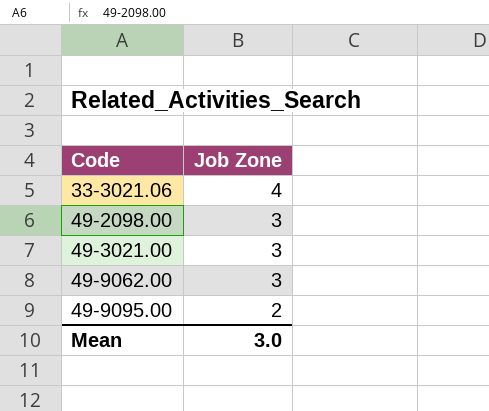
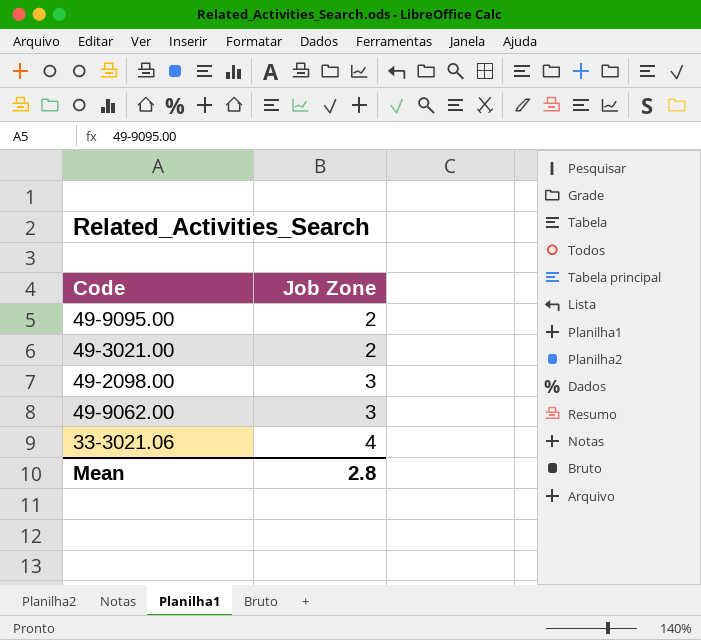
row order: Code ascending -> Job Zone ascending
49-3021.00 | Job Zone: 3 -> 2
Mean | Job Zone: 3.0 -> 2.8

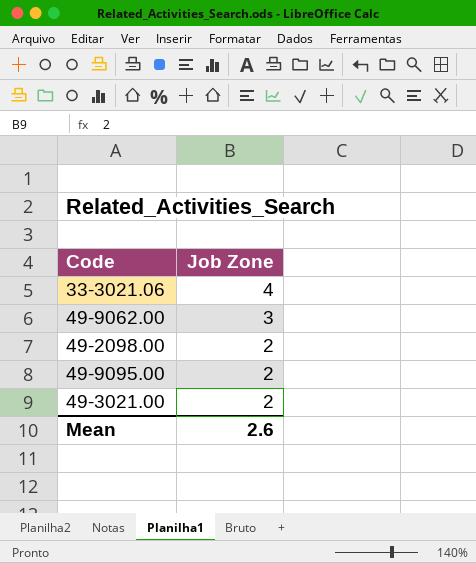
row order: Job Zone ascending -> Job Zone descending
49-2098.00 | Job Zone: 3 -> 2
Mean | Job Zone: 2.8 -> 2.6

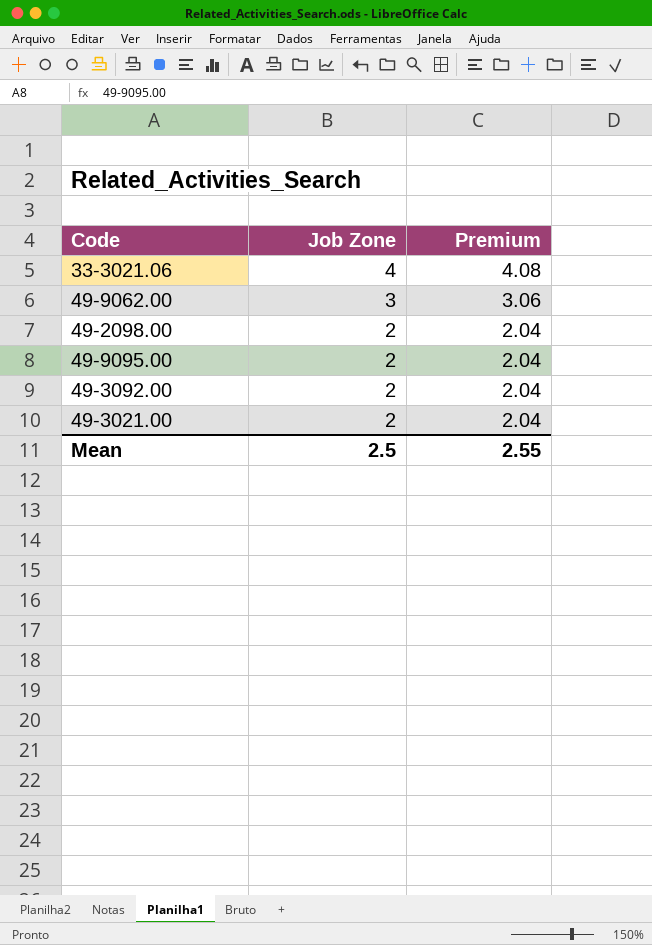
column Premium | formula: none -> [Job Zone] * 1.02
row 49-3092.00: none -> 2 | 2.04
Mean | Job Zone: 2.6 -> 2.5

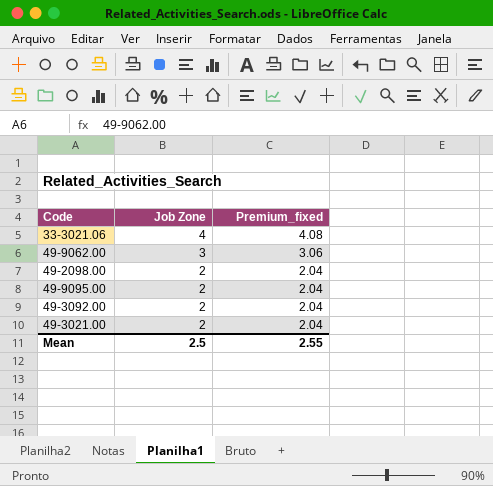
column name: Premium -> Premium_fixed

